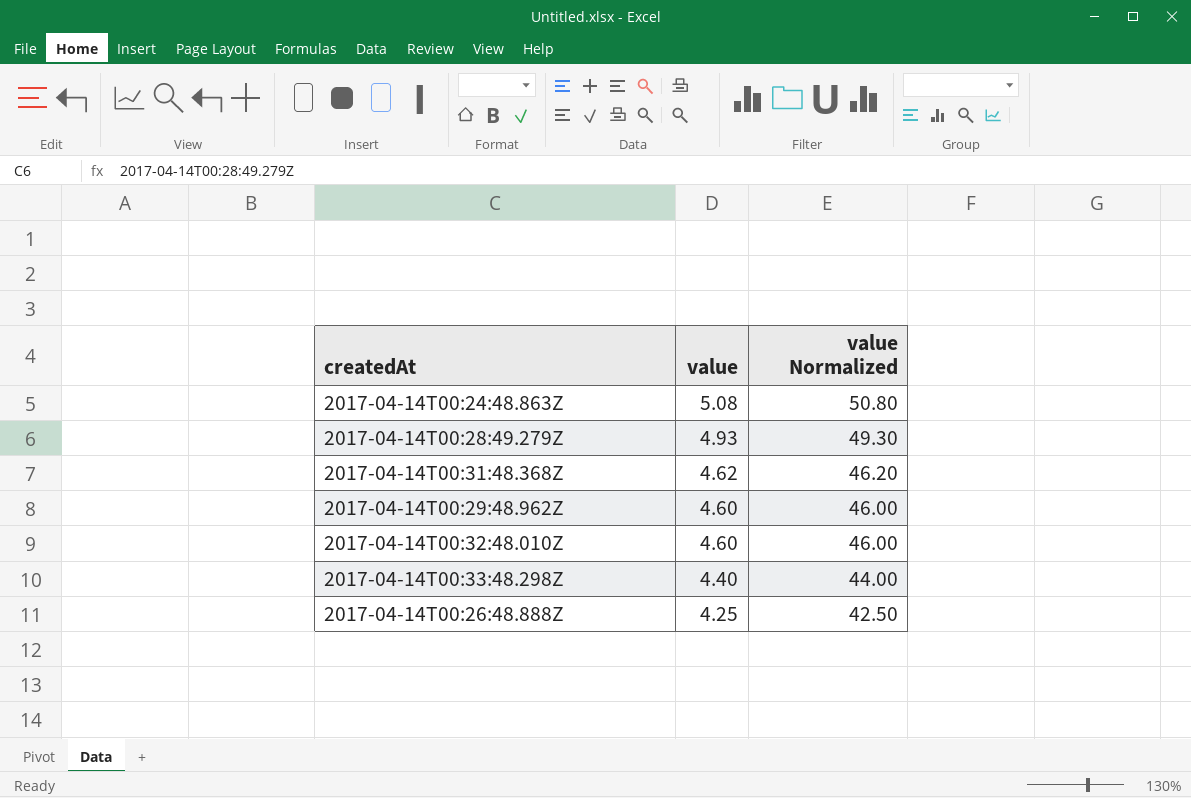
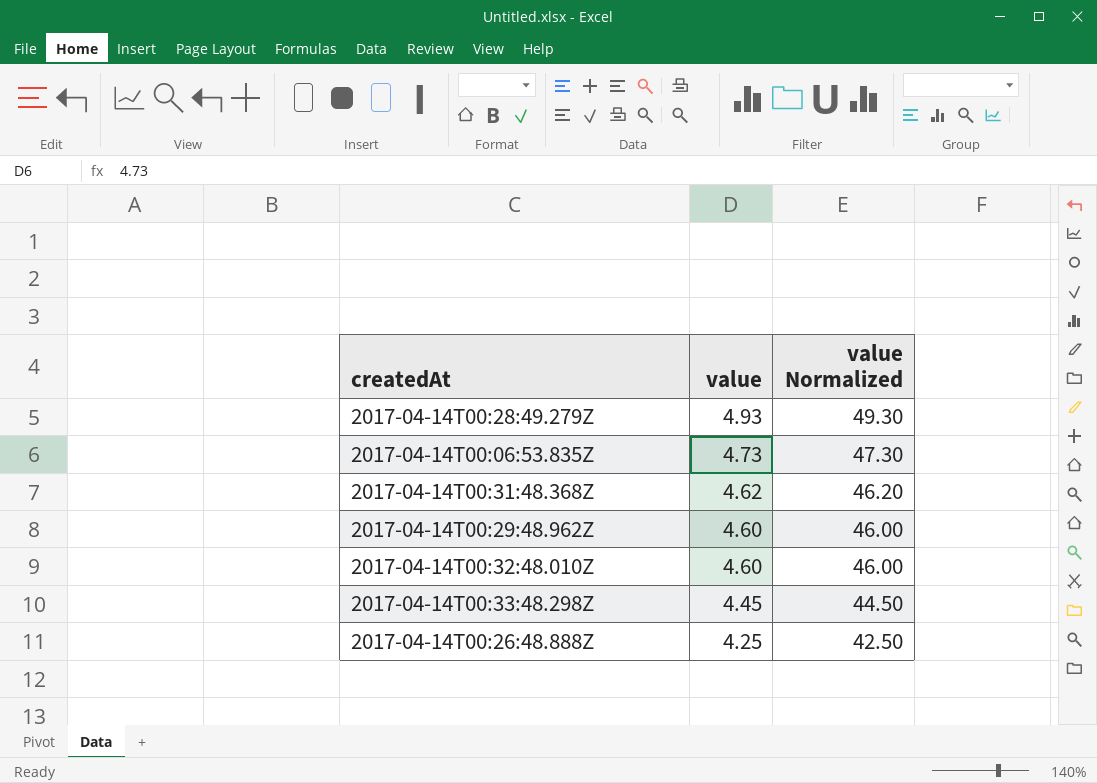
row 2017-04-14T00:24:48.863Z: 5.08 | 50.80 -> none
row 2017-04-14T00:06:53.835Z: none -> 4.73 | 47.30
2017-04-14T00:33:48.298Z | value: 4.40 -> 4.45
2017-04-14T00:33:48.298Z | value Normalized: 44.00 -> 44.50

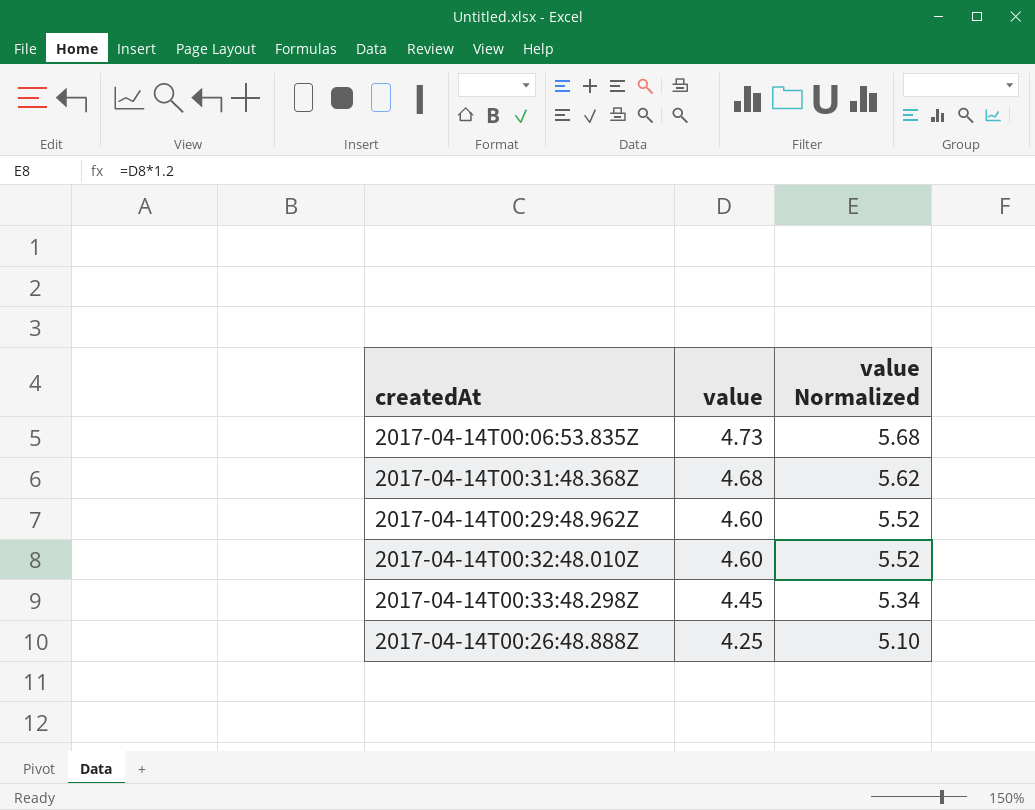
column value Normalized | formula: [value] * 10 -> [value] * 1.2
row 2017-04-14T00:28:49.279Z: 4.93 | 49.30 -> none
2017-04-14T00:31:48.368Z | value: 4.62 -> 4.68

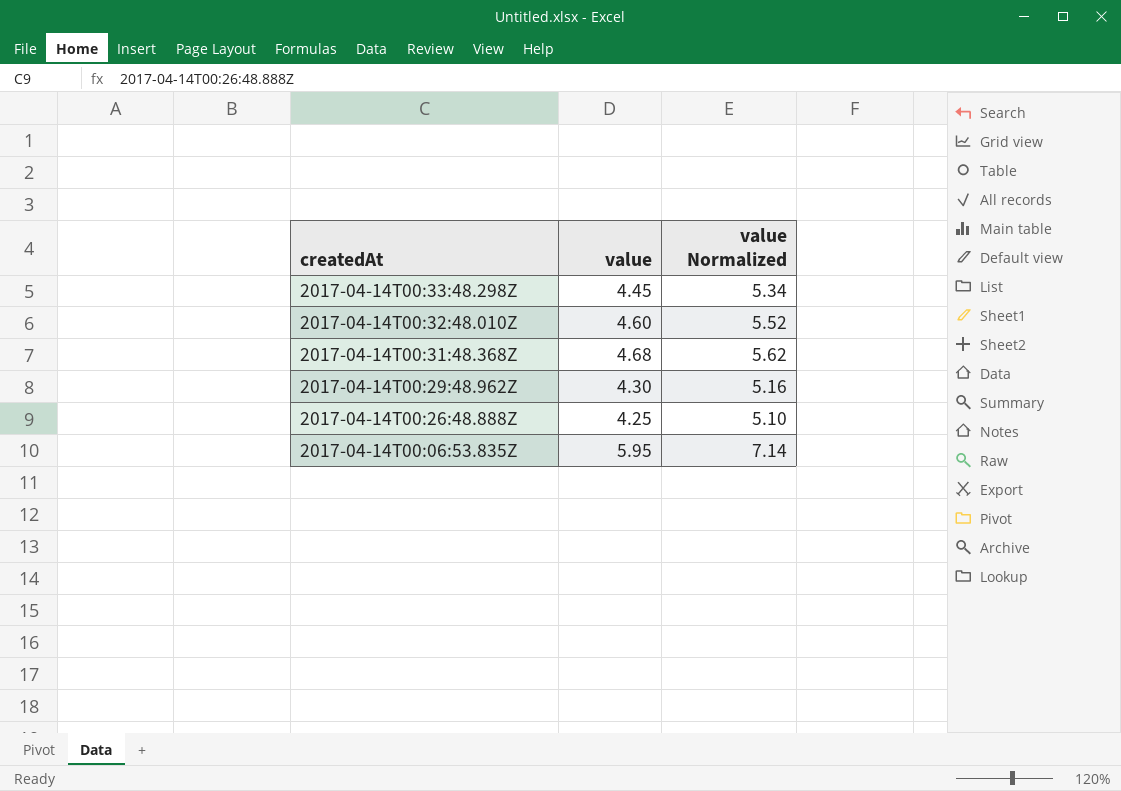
row order: value descending -> createdAt descending
2017-04-14T00:29:48.962Z | value: 4.60 -> 4.30
2017-04-14T00:29:48.962Z | value Normalized: 5.52 -> 5.16
2017-04-14T00:06:53.835Z | value: 4.73 -> 5.95
2017-04-14T00:06:53.835Z | value Normalized: 5.68 -> 7.14

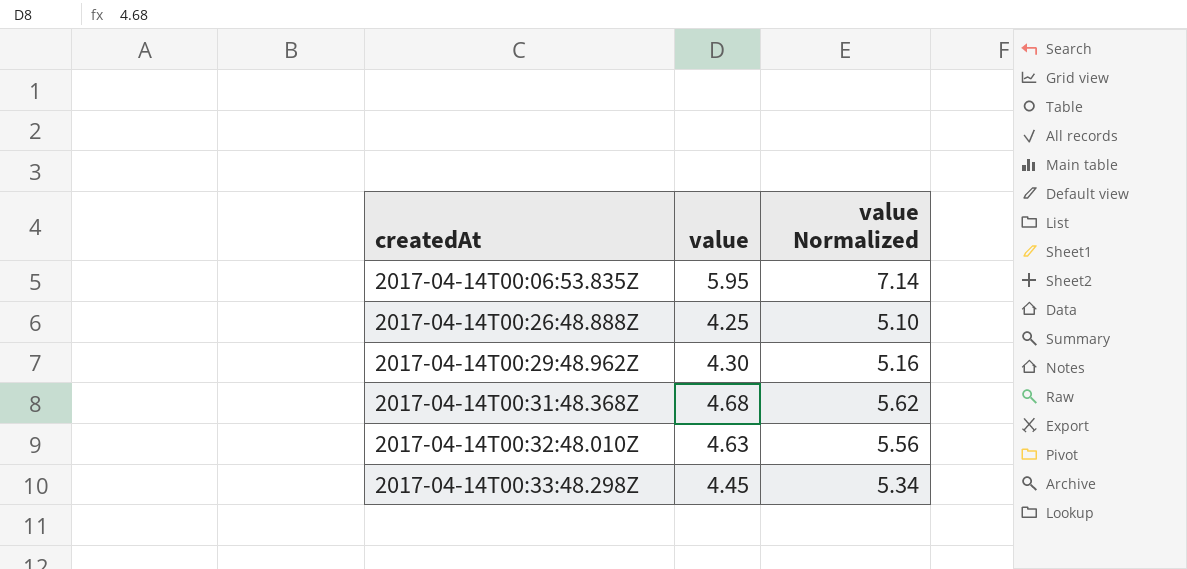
row order: createdAt descending -> createdAt ascending
2017-04-14T00:32:48.010Z | value: 4.60 -> 4.63
2017-04-14T00:32:48.010Z | value Normalized: 5.52 -> 5.56

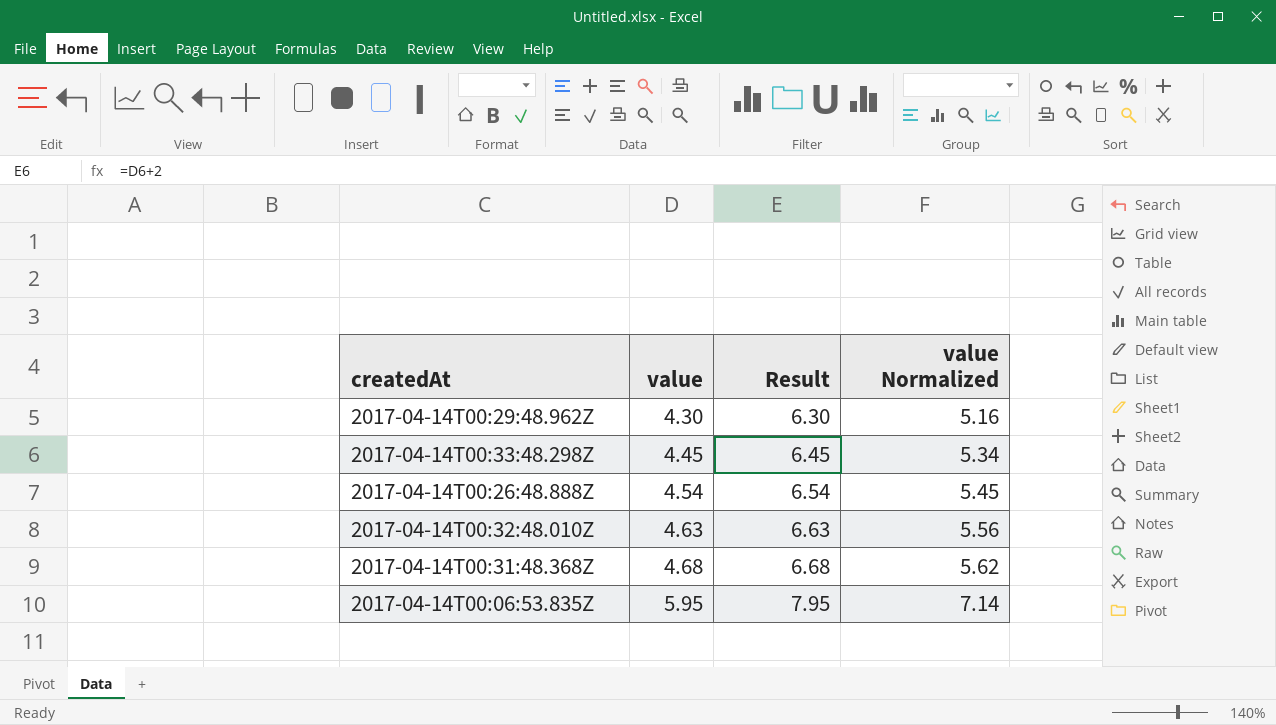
row order: createdAt ascending -> value ascending
column Result | formula: none -> [value] + 2
2017-04-14T00:26:48.888Z | value: 4.25 -> 4.54
2017-04-14T00:26:48.888Z | value Normalized: 5.10 -> 5.45

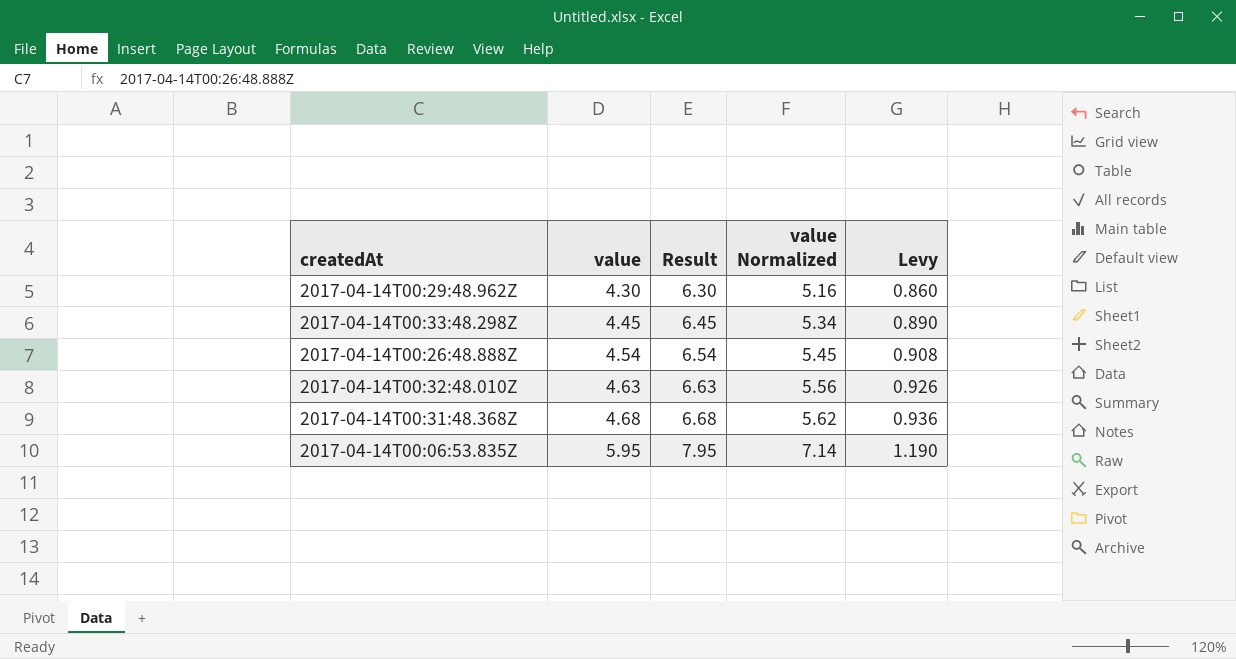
column Levy | formula: none -> [value] * 0.2

